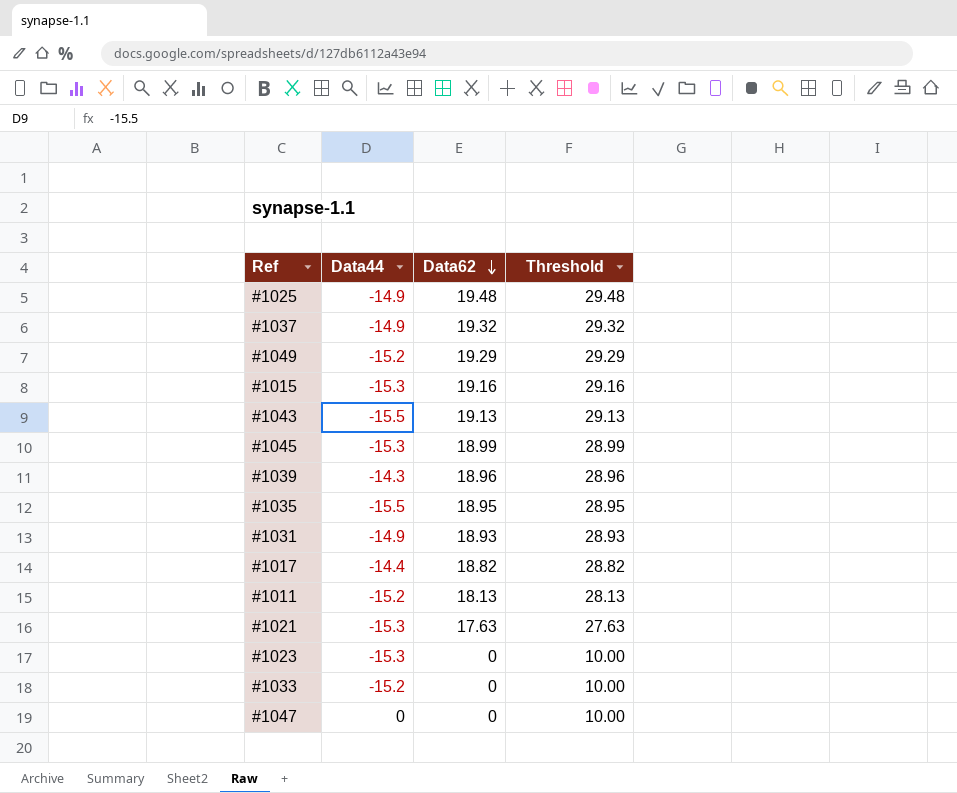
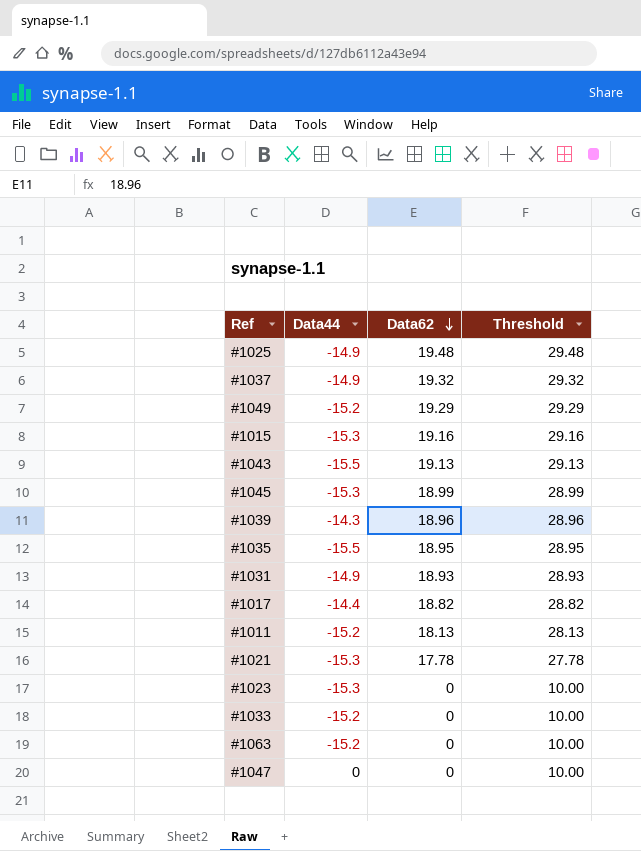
#1021 | Data62: 17.63 -> 17.78
#1021 | Threshold: 27.63 -> 27.78
row #1063: none -> -15.2 | 0 | 10.00

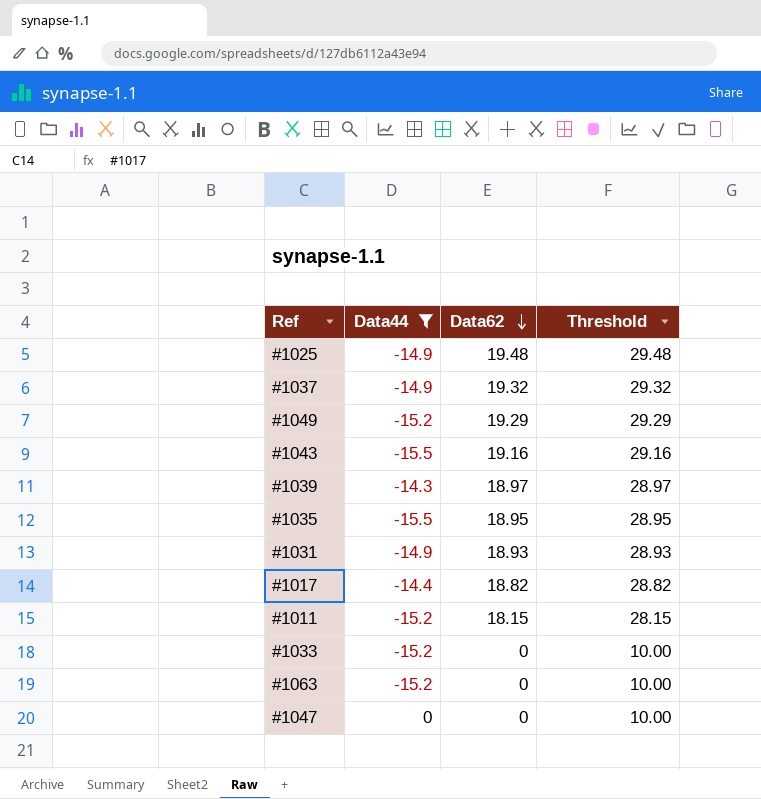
filter: none -> Data44 != -15.3
#1043 | Data62: 19.13 -> 19.16
#1043 | Threshold: 29.13 -> 29.16
#1039 | Data62: 18.96 -> 18.97
#1039 | Threshold: 28.96 -> 28.97
#1011 | Data62: 18.13 -> 18.15
#1011 | Threshold: 28.13 -> 28.15

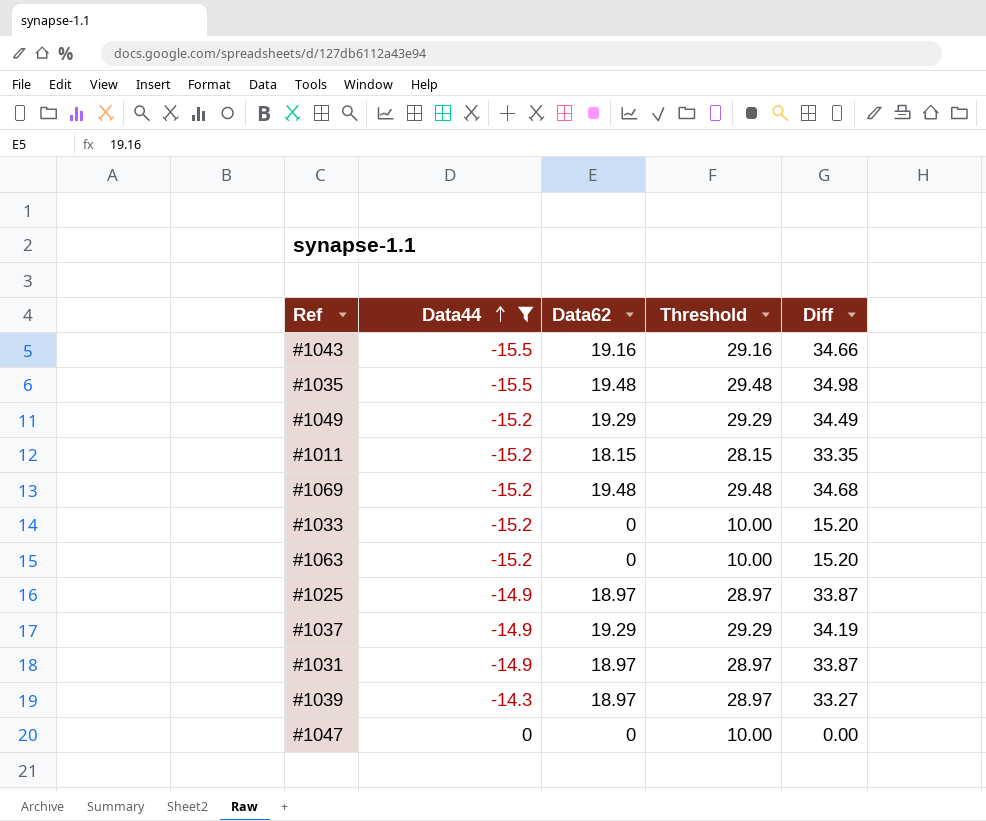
row order: Data62 descending -> Data44 ascending
column Diff | formula: none -> [Data62] - [Data44]
row #1017: -14.4 | 18.82 | 28.82 -> none
#1035 | Data62: 18.95 -> 19.48
#1035 | Threshold: 28.95 -> 29.48
row #1069: none -> -15.2 | 19.48 | 29.48 | 34.68
#1025 | Data62: 19.48 -> 18.97
#1025 | Threshold: 29.48 -> 28.97
#1037 | Data62: 19.32 -> 19.29
#1037 | Threshold: 29.32 -> 29.29
#1031 | Data62: 18.93 -> 18.97
#1031 | Threshold: 28.93 -> 28.97

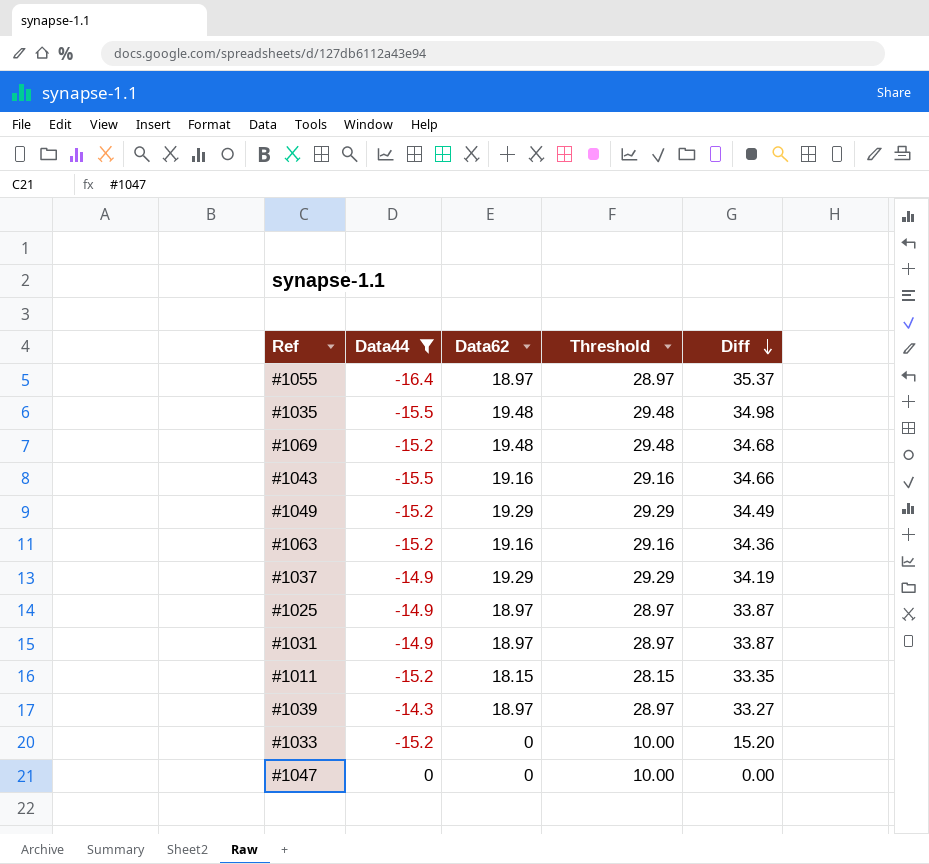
row order: Data44 ascending -> Diff descending
row #1055: none -> -16.4 | 18.97 | 28.97 | 35.37
#1063 | Data62: 0 -> 19.16
#1063 | Threshold: 10.00 -> 29.16
#1063 | Diff: 15.20 -> 34.36

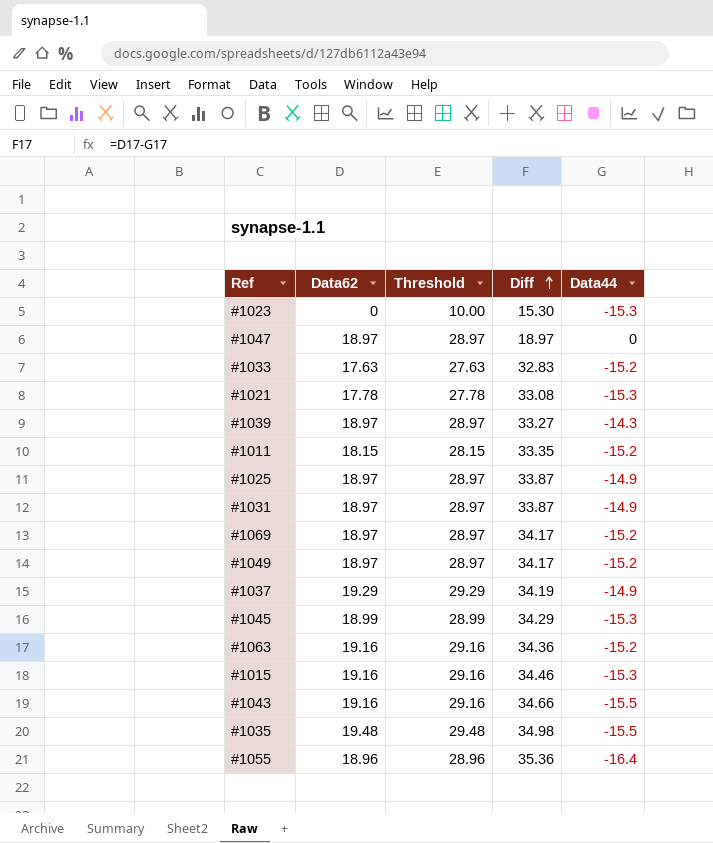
filter: Data44 != -15.3 -> none
row order: Diff descending -> Diff ascending
column Data44 | position: 2 -> 5
#1047 | Data62: 0 -> 18.97
#1047 | Threshold: 10.00 -> 28.97
#1047 | Diff: 0.00 -> 18.97
#1033 | Data62: 0 -> 17.63
#1033 | Threshold: 10.00 -> 27.63
#1033 | Diff: 15.20 -> 32.83
#1069 | Data62: 19.48 -> 18.97
#1069 | Threshold: 29.48 -> 28.97
#1069 | Diff: 34.68 -> 34.17
#1049 | Data62: 19.29 -> 18.97
#1049 | Threshold: 29.29 -> 28.97
#1049 | Diff: 34.49 -> 34.17
#1055 | Data62: 18.97 -> 18.96
#1055 | Threshold: 28.97 -> 28.96
#1055 | Diff: 35.37 -> 35.36

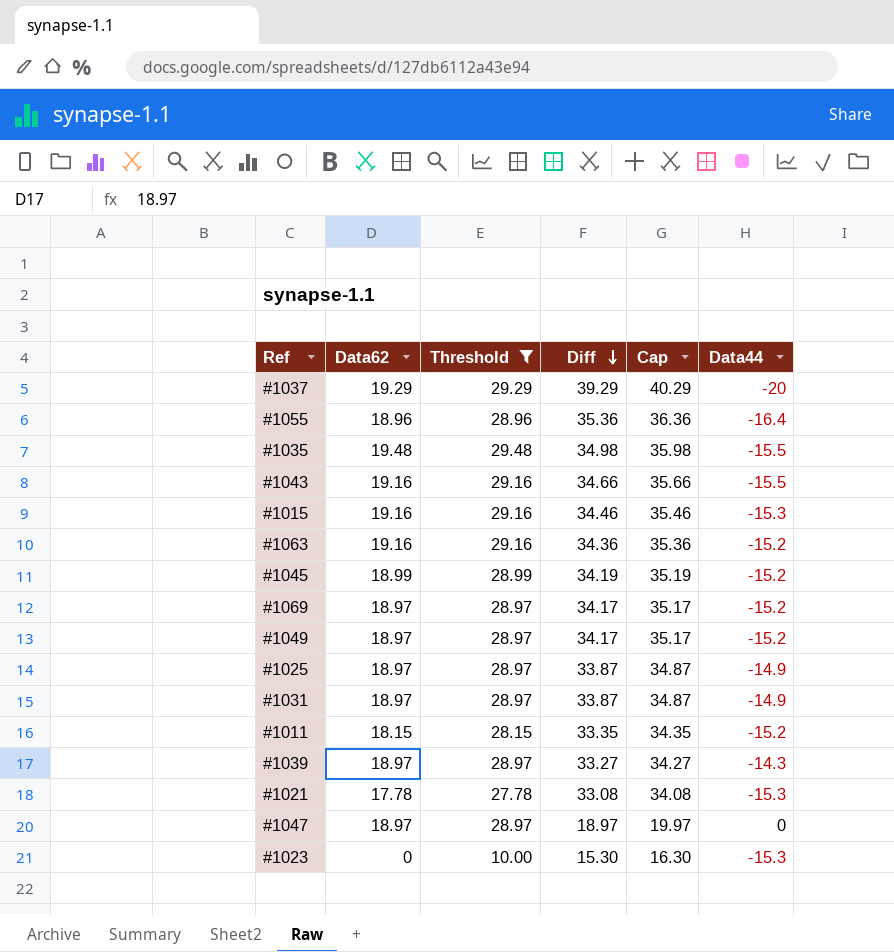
filter: none -> Threshold != 27.63
row order: Diff ascending -> Diff descending
column Cap | formula: none -> [Diff] + 1
#1037 | Diff: 34.19 -> 39.29
#1037 | Data44: -14.9 -> -20
#1045 | Diff: 34.29 -> 34.19
#1045 | Data44: -15.3 -> -15.2

